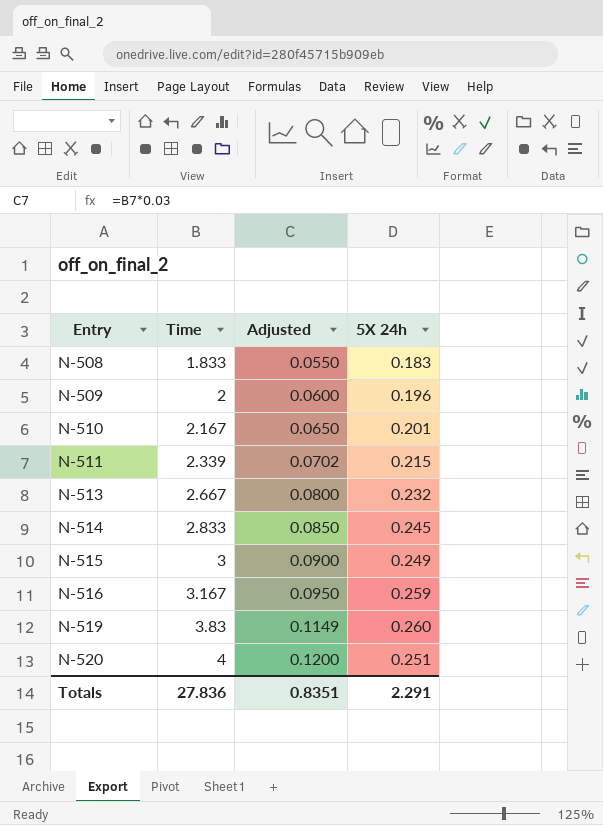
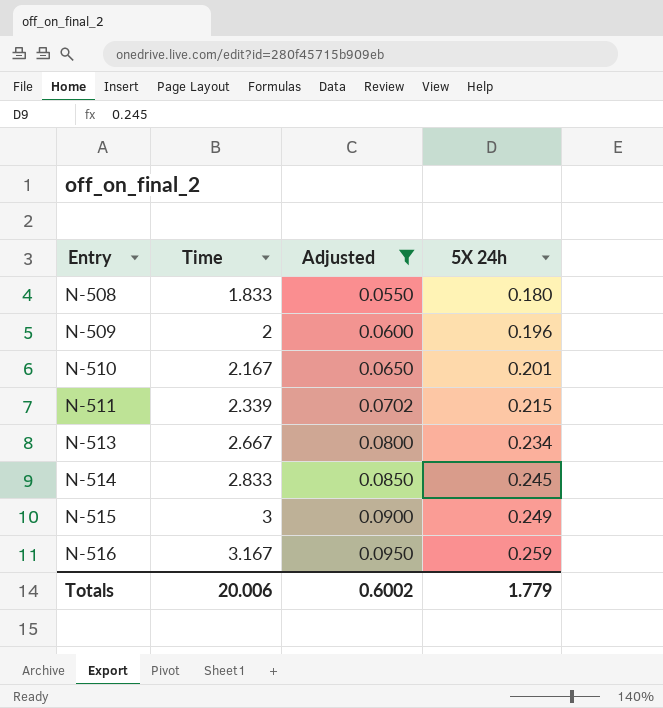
filter: none -> Adjusted <= 0.0950
N-508 | 5X 24h: 0.183 -> 0.180
N-513 | 5X 24h: 0.232 -> 0.234
Totals | Time: 27.836 -> 20.006
Totals | Adjusted: 0.8351 -> 0.6002
Totals | 5X 24h: 2.291 -> 1.779

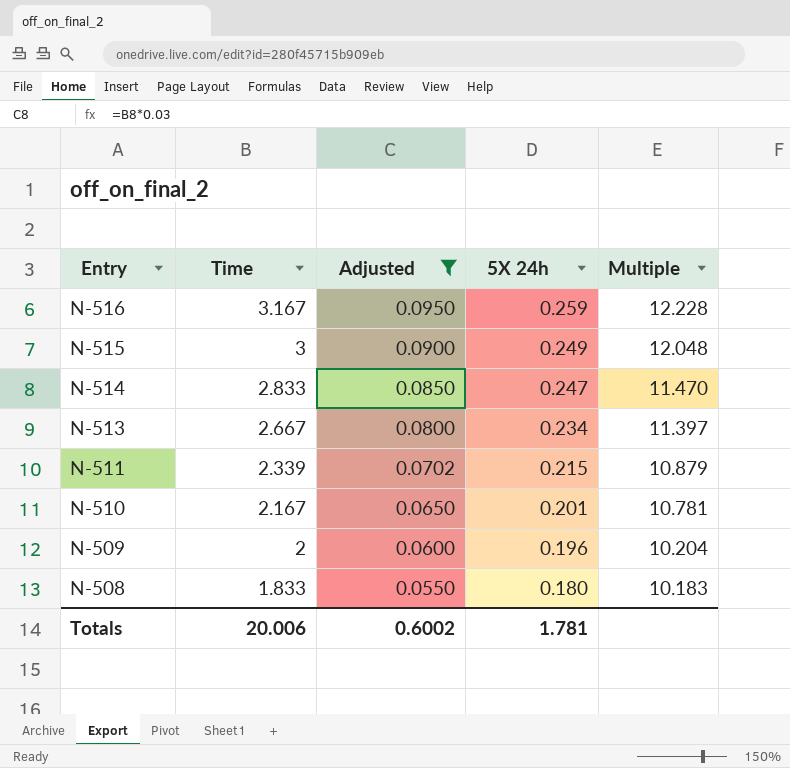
row order: Entry ascending -> Entry descending
column Multiple | formula: none -> [Time] / [5X 24h]
N-514 | 5X 24h: 0.245 -> 0.247
Totals | 5X 24h: 1.779 -> 1.781

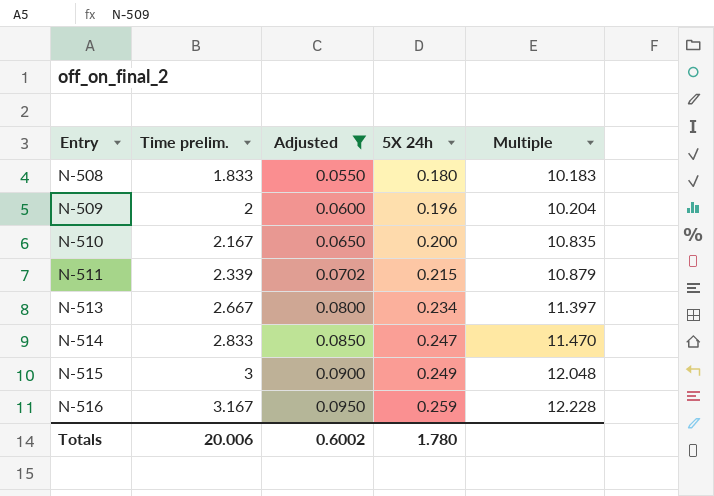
row order: Entry descending -> Entry ascending
column name: Time -> Time prelim.
N-510 | 5X 24h: 0.201 -> 0.200
N-510 | Multiple: 10.781 -> 10.835
Totals | 5X 24h: 1.781 -> 1.780

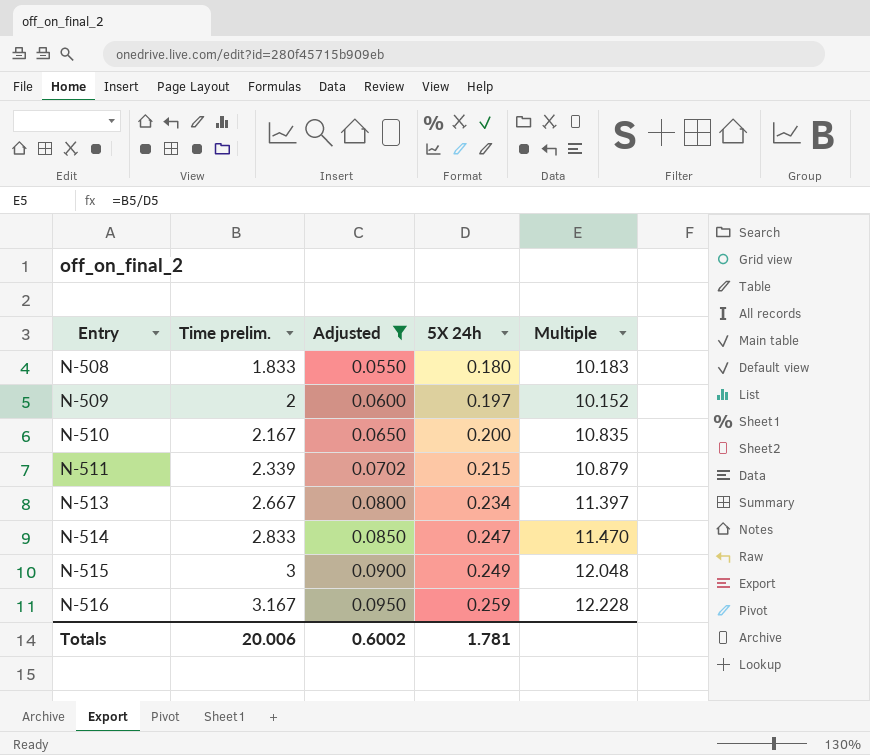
N-509 | 5X 24h: 0.196 -> 0.197
N-509 | Multiple: 10.204 -> 10.152
Totals | 5X 24h: 1.780 -> 1.781

